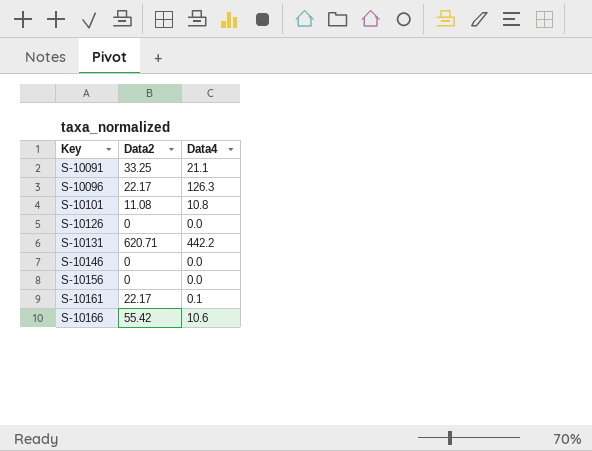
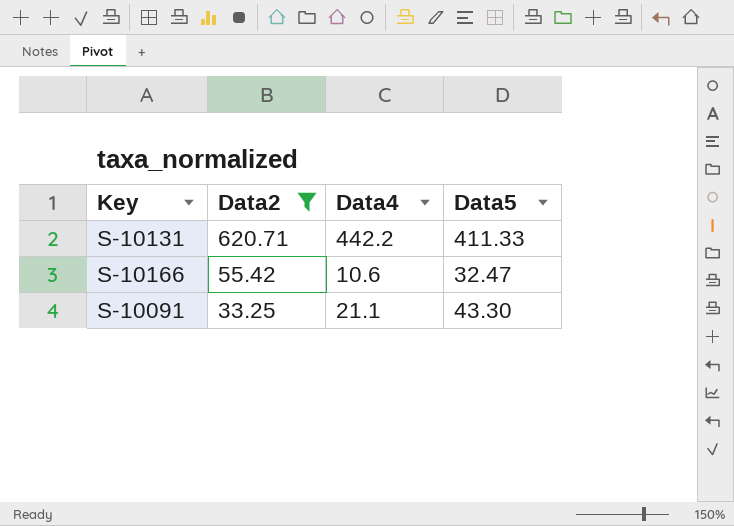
filter: none -> Data2 >= 33.25
row order: Key ascending -> Data2 descending
column Data5 | position: none -> 4

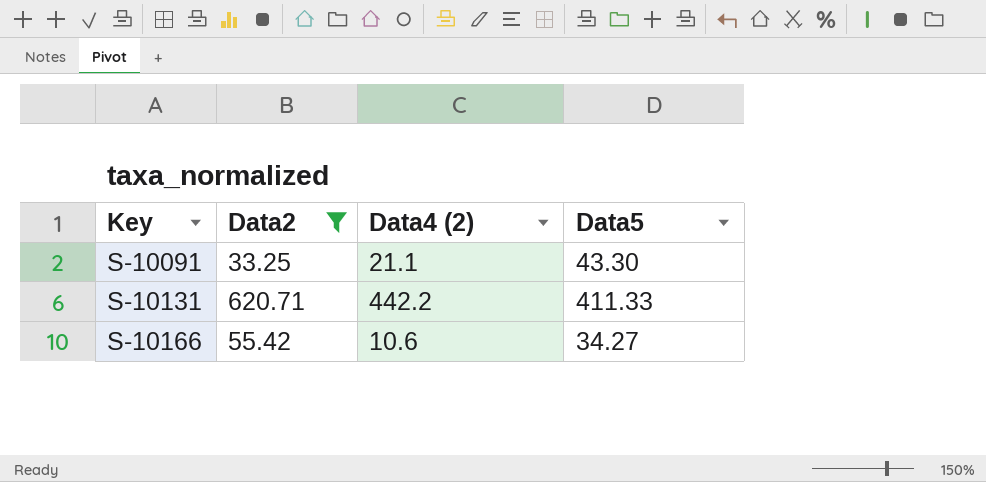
row order: Data2 descending -> Key ascending
column name: Data4 -> Data4 (2)
S-10166 | Data5: 32.47 -> 34.27

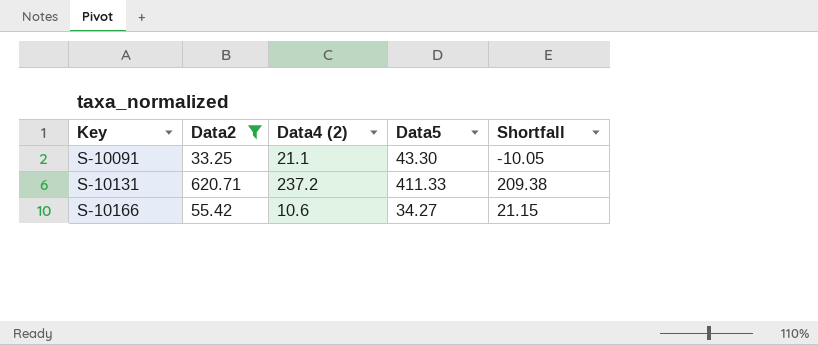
column Shortfall | formula: none -> [Data2] - [Data5]
S-10131 | Data4 (2): 442.2 -> 237.2

